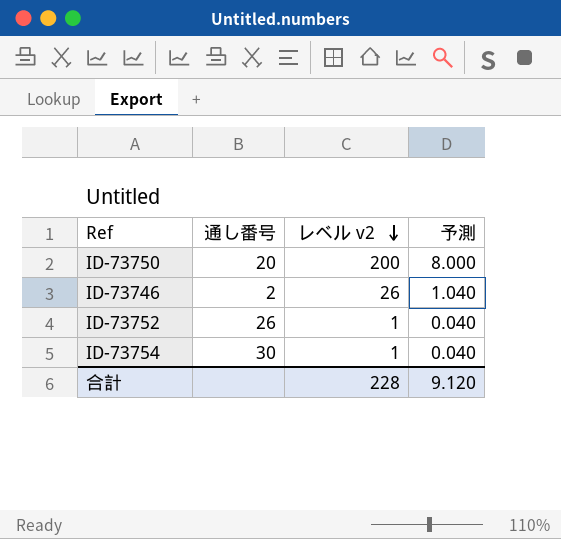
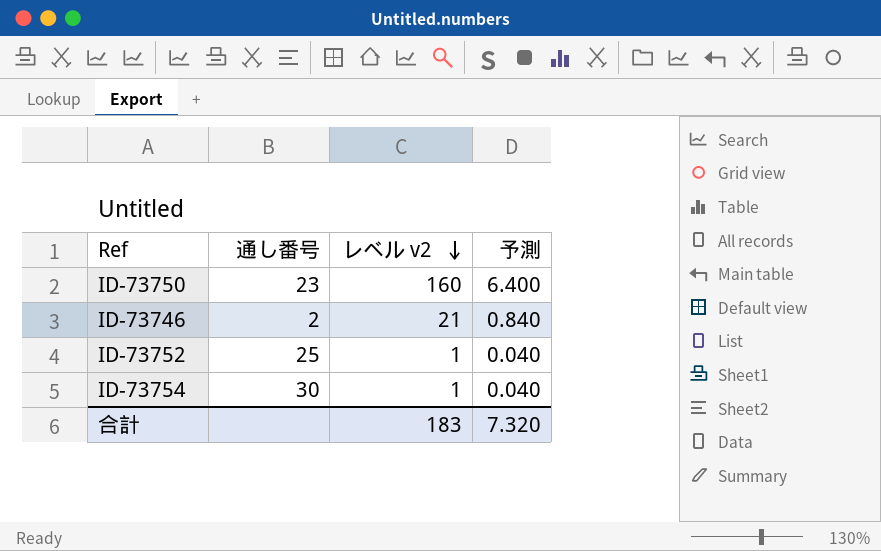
ID-73750 | 通し番号: 20 -> 23
ID-73750 | レベル v2: 200 -> 160
ID-73750 | 予測: 8.000 -> 6.400
ID-73746 | レベル v2: 26 -> 21
ID-73746 | 予測: 1.040 -> 0.840
ID-73752 | 通し番号: 26 -> 25
合計 | レベル v2: 228 -> 183
合計 | 予測: 9.120 -> 7.320

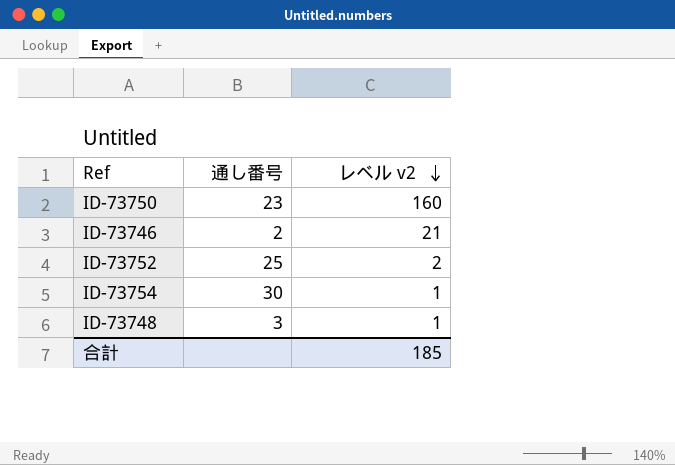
column 予測 | formula: [レベル v2] * 0.04 -> none
ID-73752 | レベル v2: 1 -> 2
row ID-73748: none -> 3 | 1
合計 | レベル v2: 183 -> 185

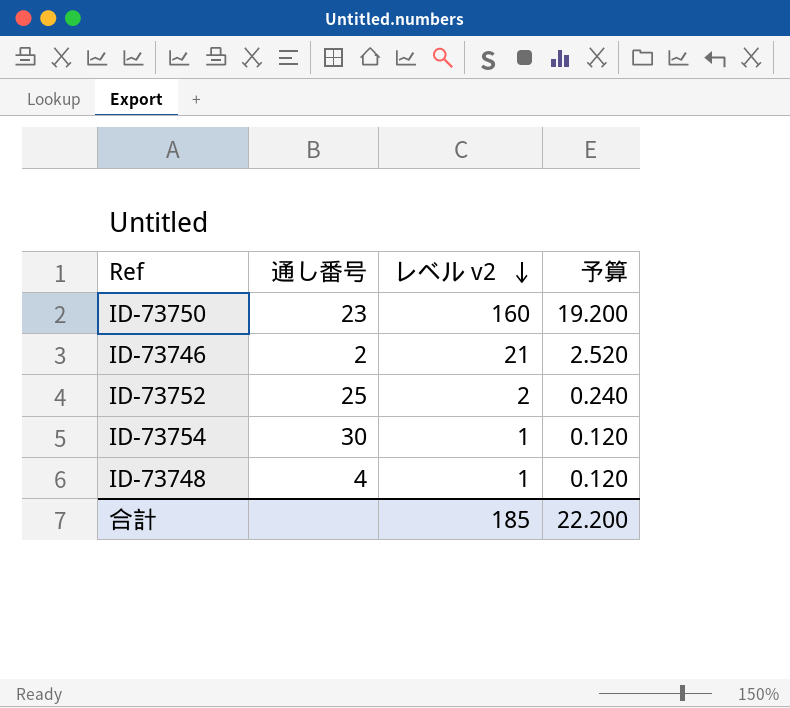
column 予算 | formula: none -> [レベル v2] * 0.12
ID-73748 | 通し番号: 3 -> 4

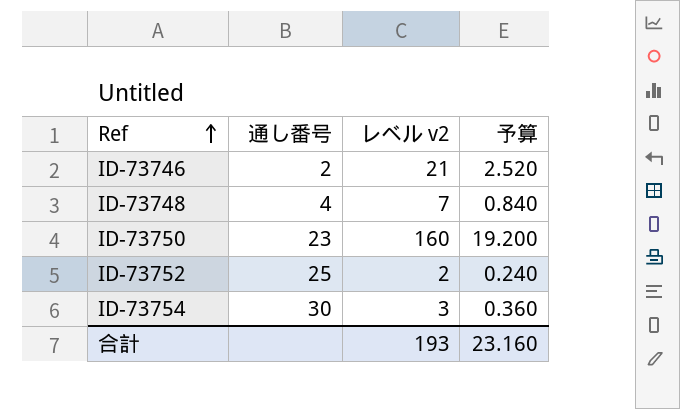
row order: レベル v2 descending -> Ref ascending
ID-73748 | レベル v2: 1 -> 7
ID-73748 | 予算: 0.120 -> 0.840
ID-73754 | レベル v2: 1 -> 3
ID-73754 | 予算: 0.120 -> 0.360
合計 | レベル v2: 185 -> 193
合計 | 予算: 22.200 -> 23.160

